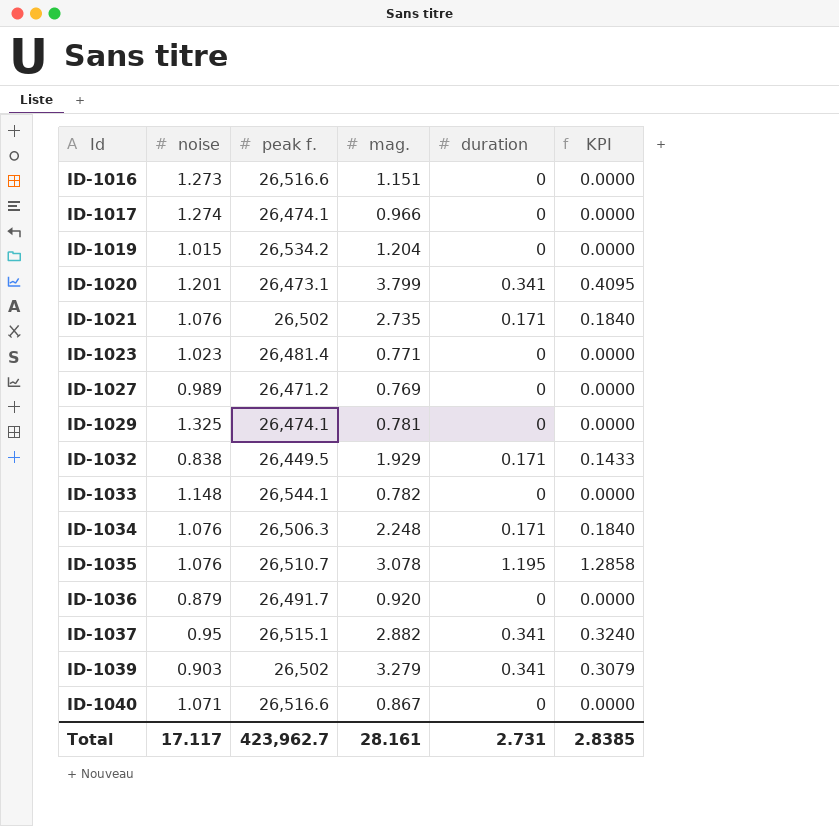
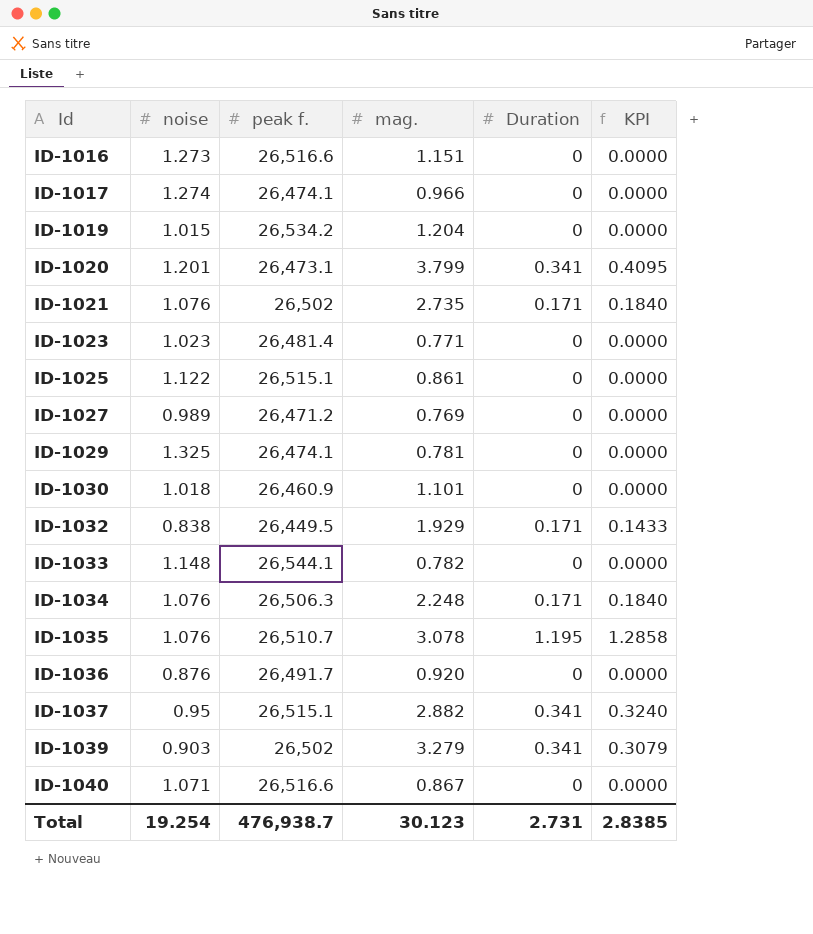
column name: duration -> Duration
row ID-1025: none -> 1.122 | 26,515.1 | 0.861 | 0 | 0.0000
row ID-1030: none -> 1.018 | 26,460.9 | 1.101 | 0 | 0.0000
ID-1036 | noise: 0.879 -> 0.876
Total | noise: 17.117 -> 19.254
Total | peak f.: 423,962.7 -> 476,938.7
Total | mag.: 28.161 -> 30.123

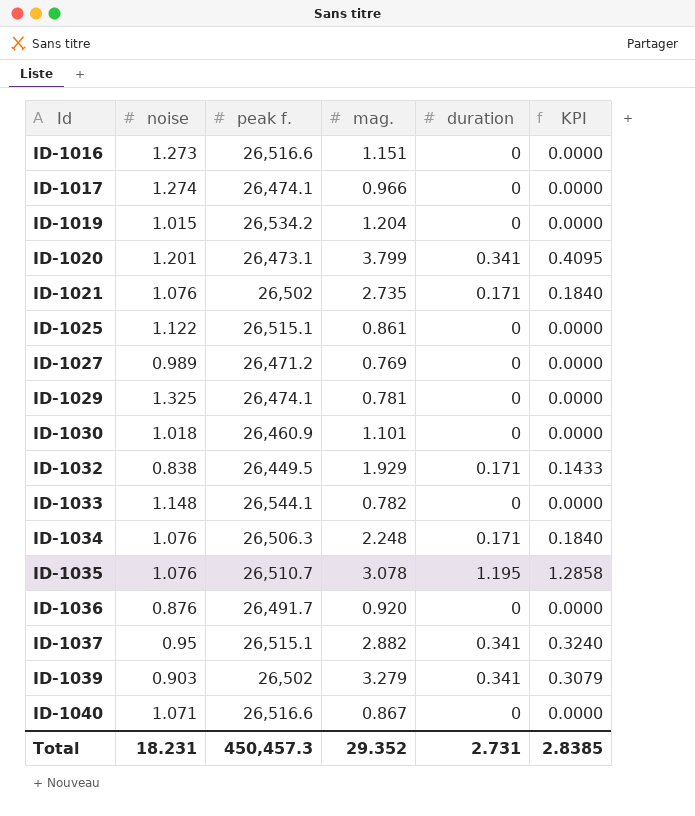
column name: Duration -> duration
row ID-1023: 1.023 | 26,481.4 | 0.771 | 0 | 0.0000 -> none
Total | noise: 19.254 -> 18.231
Total | peak f.: 476,938.7 -> 450,457.3
Total | mag.: 30.123 -> 29.352

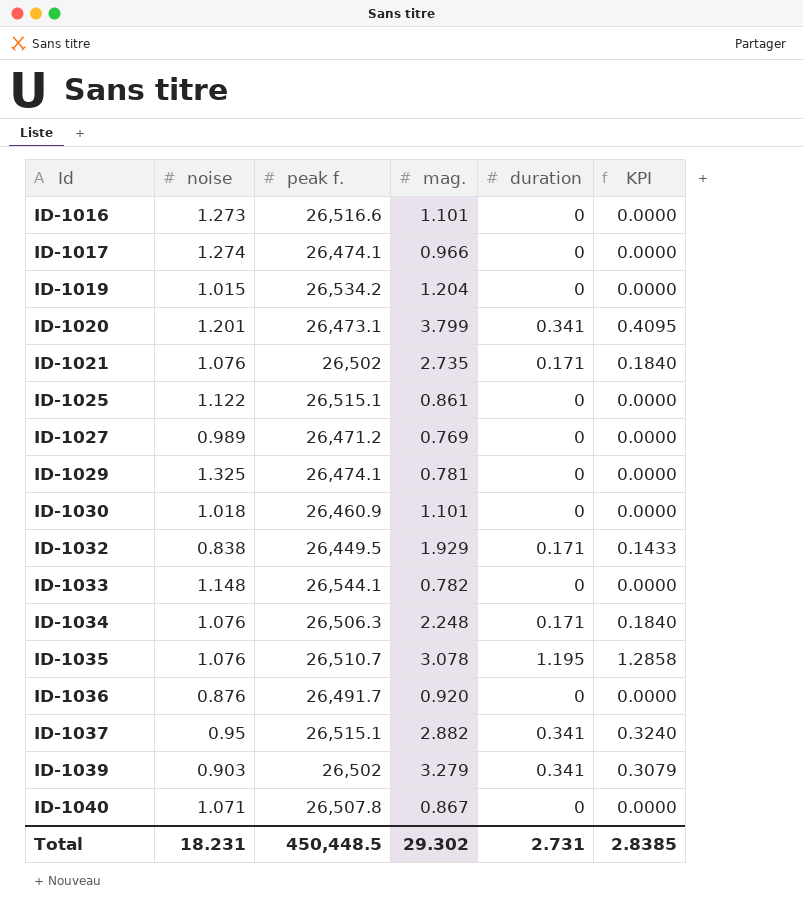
ID-1016 | mag.: 1.151 -> 1.101
ID-1040 | peak f.: 26,516.6 -> 26,507.8
Total | peak f.: 450,457.3 -> 450,448.5
Total | mag.: 29.352 -> 29.302

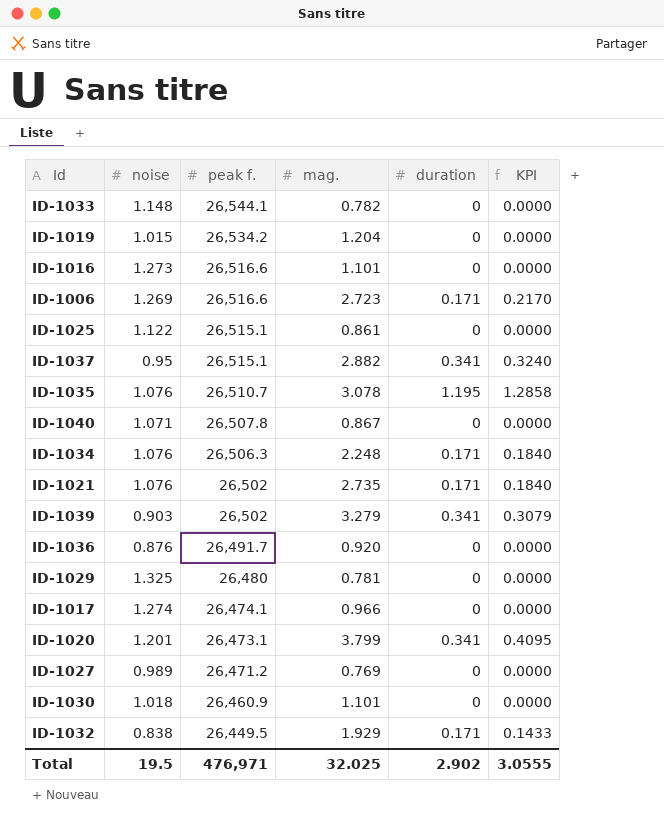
row order: Id ascending -> peak f. descending
row ID-1006: none -> 1.269 | 26,516.6 | 2.723 | 0.171 | 0.2170
ID-1029 | peak f.: 26,474.1 -> 26,480
Total | noise: 18.231 -> 19.5
Total | peak f.: 450,448.5 -> 476,971
Total | mag.: 29.302 -> 32.025
Total | duration: 2.731 -> 2.902
Total | KPI: 2.8385 -> 3.0555

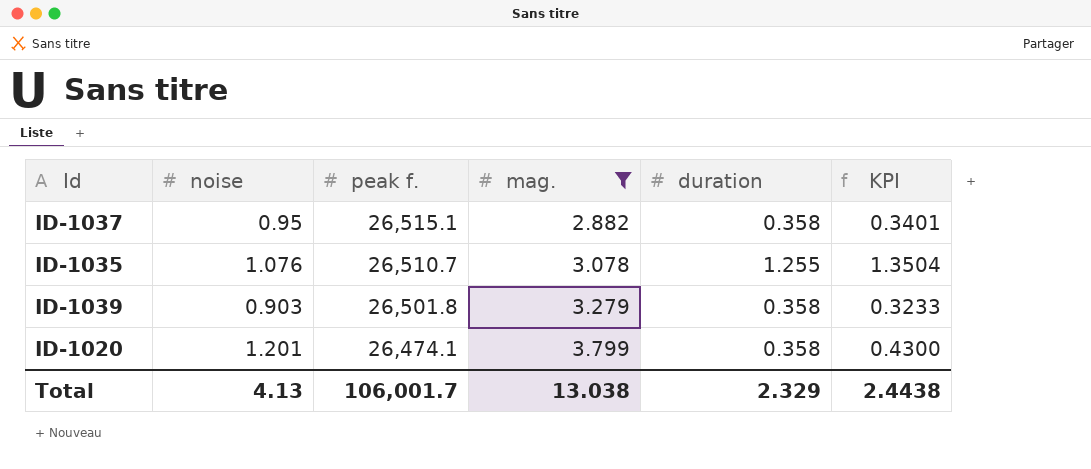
filter: none -> mag. >= 2.882
ID-1037 | duration: 0.341 -> 0.358
ID-1037 | KPI: 0.3240 -> 0.3401
ID-1035 | duration: 1.195 -> 1.255
ID-1035 | KPI: 1.2858 -> 1.3504
ID-1039 | peak f.: 26,502 -> 26,501.8
ID-1039 | duration: 0.341 -> 0.358
ID-1039 | KPI: 0.3079 -> 0.3233
ID-1020 | peak f.: 26,473.1 -> 26,474.1
ID-1020 | duration: 0.341 -> 0.358
ID-1020 | KPI: 0.4095 -> 0.4300
Total | noise: 19.5 -> 4.13
Total | peak f.: 476,971 -> 106,001.7
Total | mag.: 32.025 -> 13.038
Total | duration: 2.902 -> 2.329
Total | KPI: 3.0555 -> 2.4438

